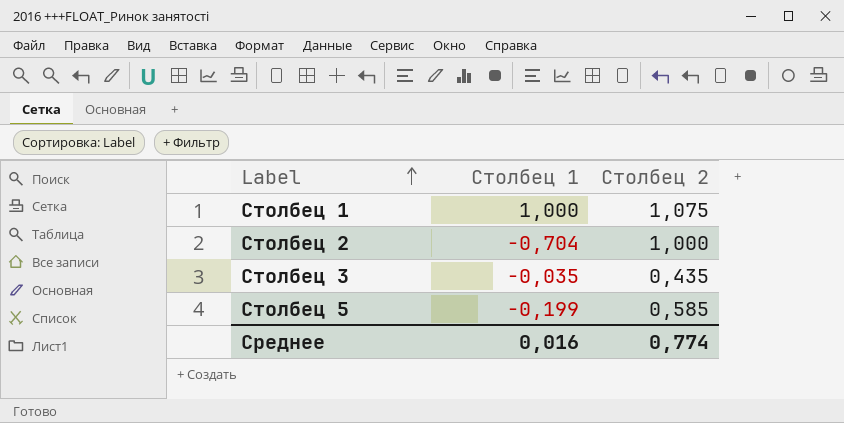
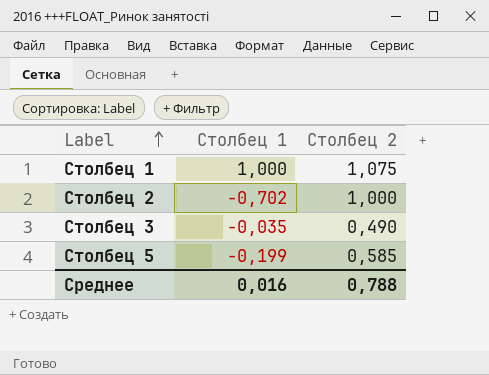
Столбец 2 | Столбец 1: -0,704 -> -0,702
Столбец 3 | Столбец 2: 0,435 -> 0,490
Среднее | Столбец 2: 0,774 -> 0,788

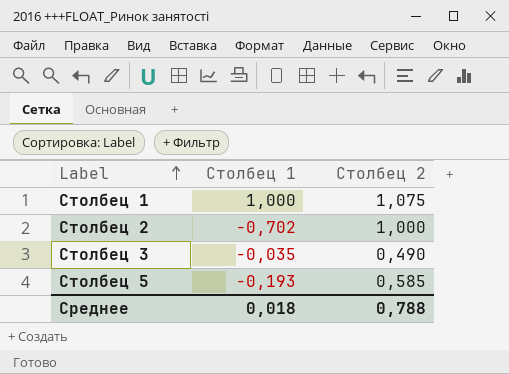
Столбец 5 | Столбец 1: -0,199 -> -0,193
Среднее | Столбец 1: 0,016 -> 0,018

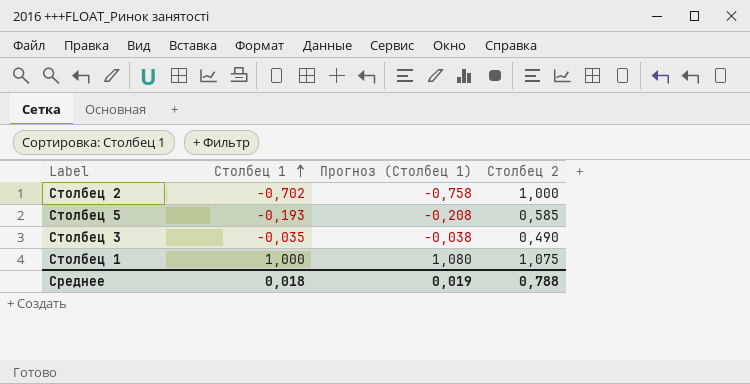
row order: Label ascending -> Столбец 1 ascending
column Прогноз (Столбец 1) | formula: none -> [Столбец 1] * 1,08

